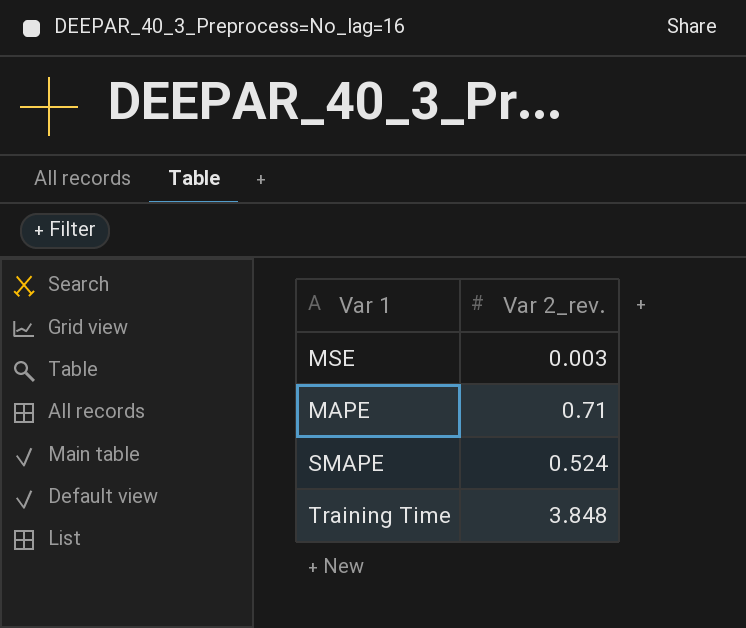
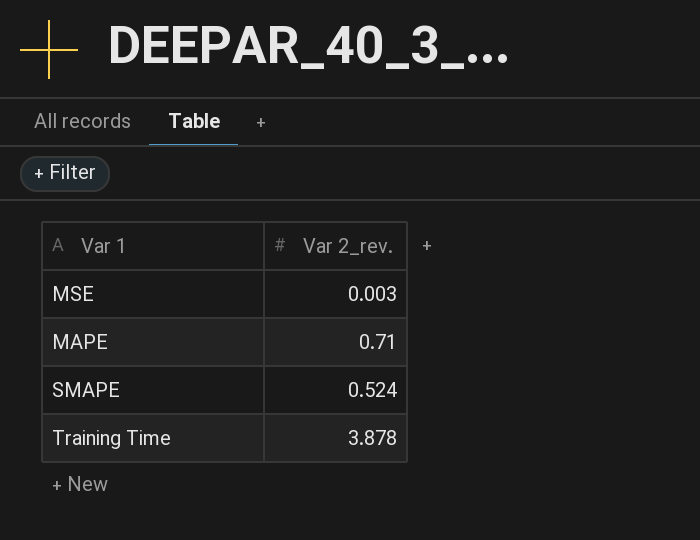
Training Time | Var 2_rev.: 3.848 -> 3.878

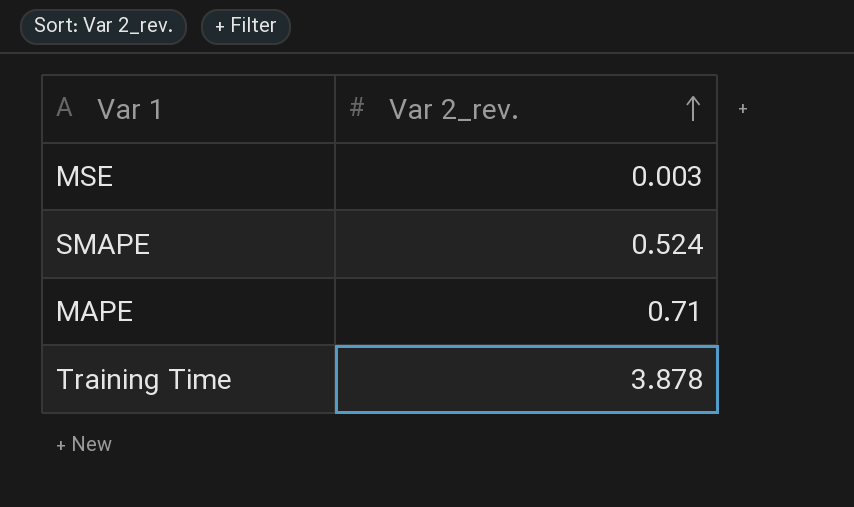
row order: none -> Var 2_rev. ascending

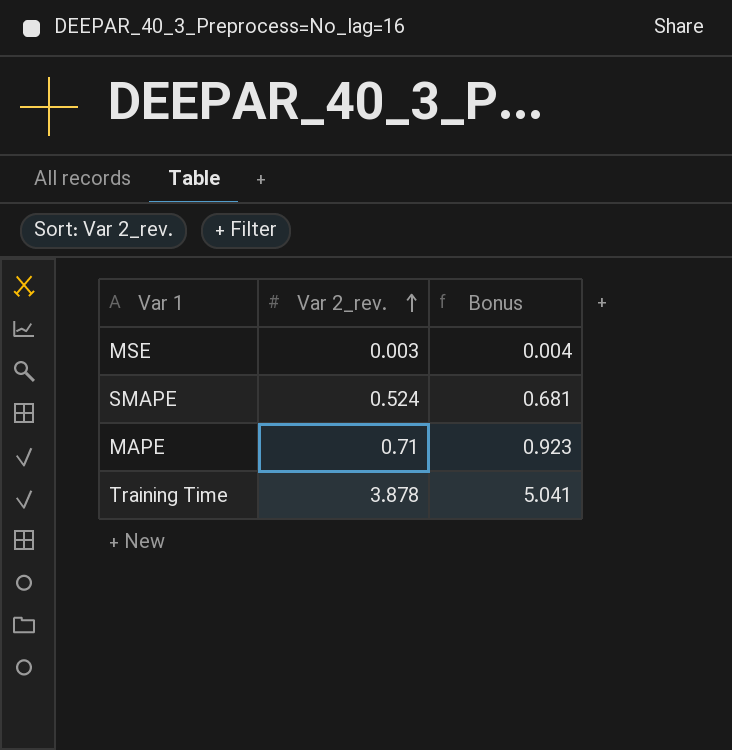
column Bonus | formula: none -> [Var 2_rev.] * 1.3

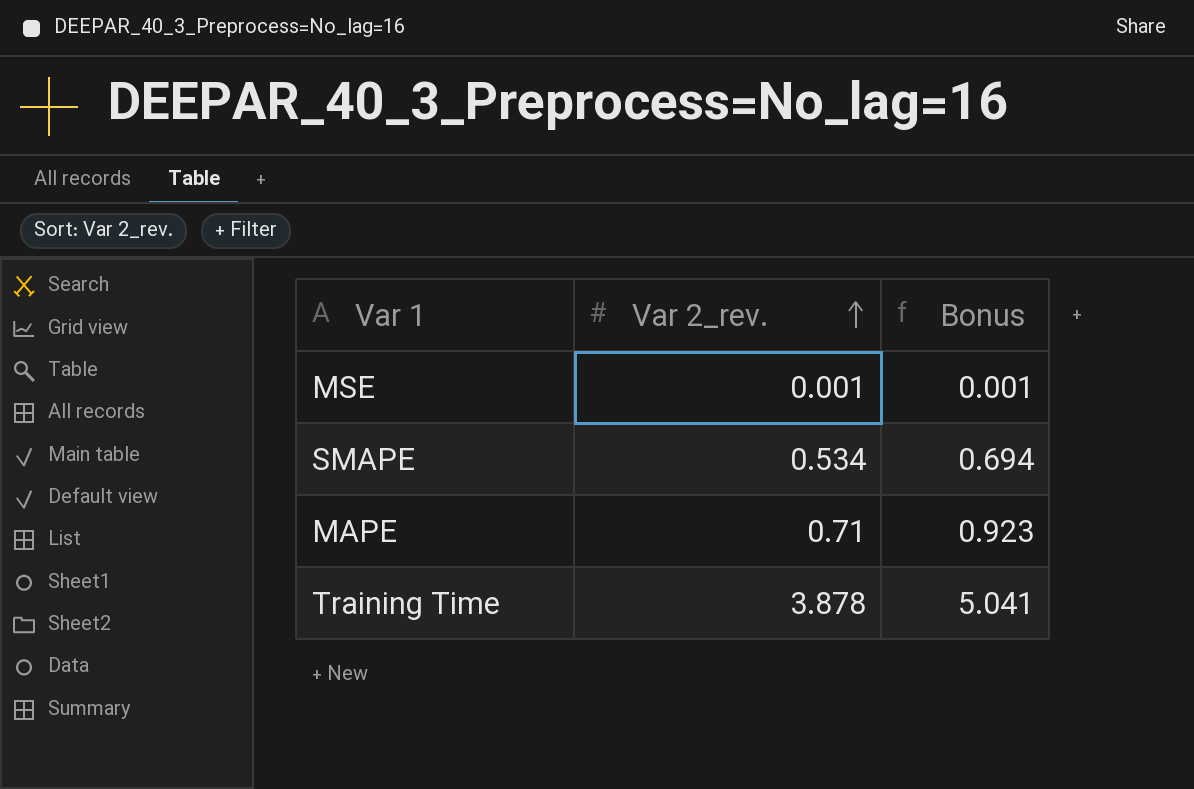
MSE | Var 2_rev.: 0.003 -> 0.001
MSE | Bonus: 0.004 -> 0.001
SMAPE | Var 2_rev.: 0.524 -> 0.534
SMAPE | Bonus: 0.681 -> 0.694

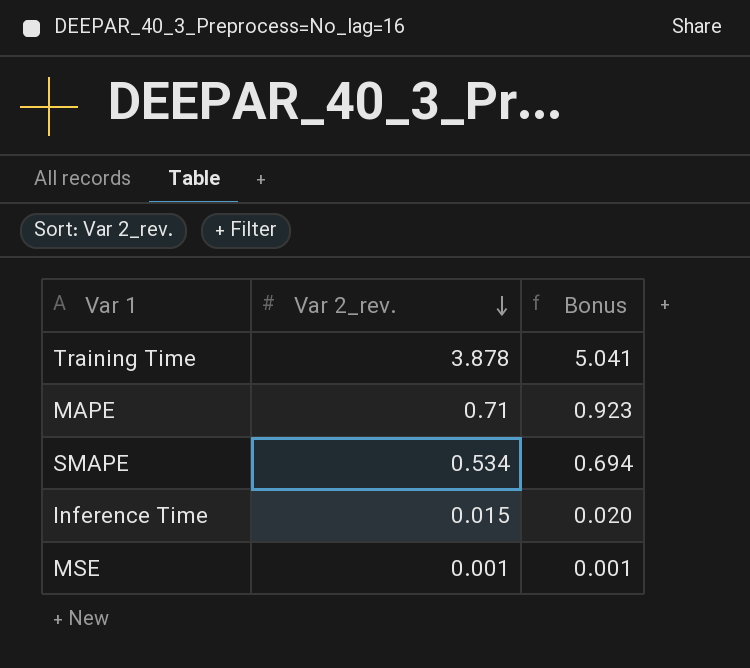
row order: Var 2_rev. ascending -> Var 2_rev. descending
row Inference Time: none -> 0.015 | 0.020

